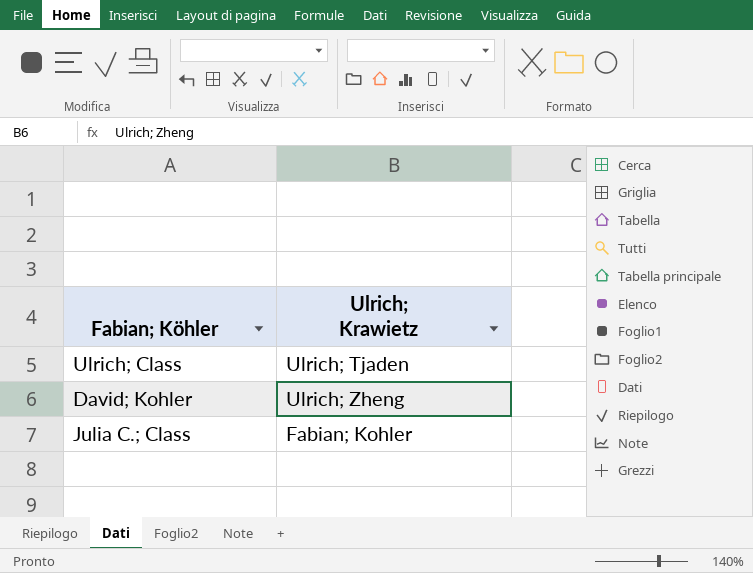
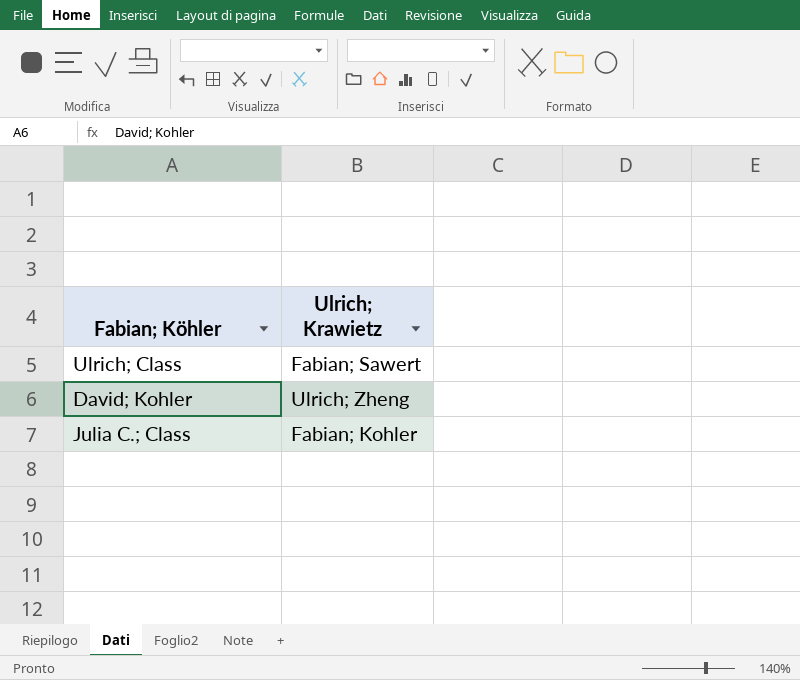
Ulrich; Class | Ulrich; Krawietz: Ulrich; Tjaden -> Fabian; Sawert

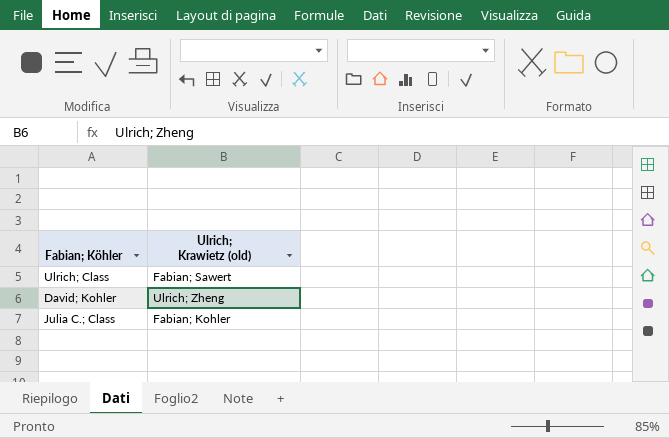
column name: Ulrich; Krawietz -> Ulrich; Krawietz (old)

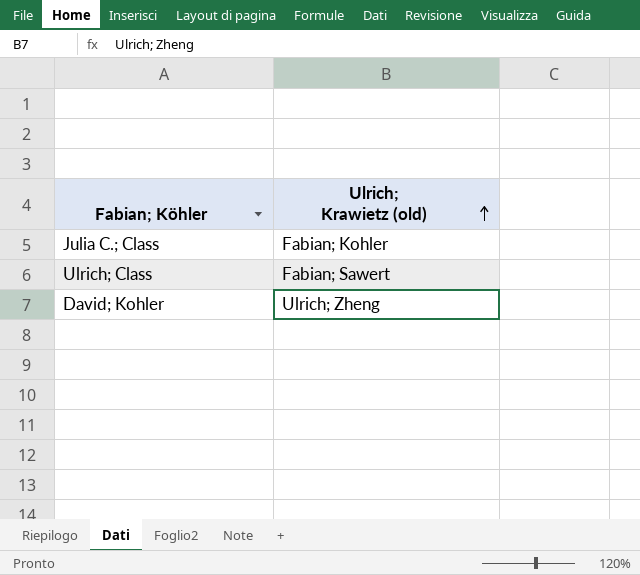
row order: none -> Ulrich; Krawietz (old) ascending

